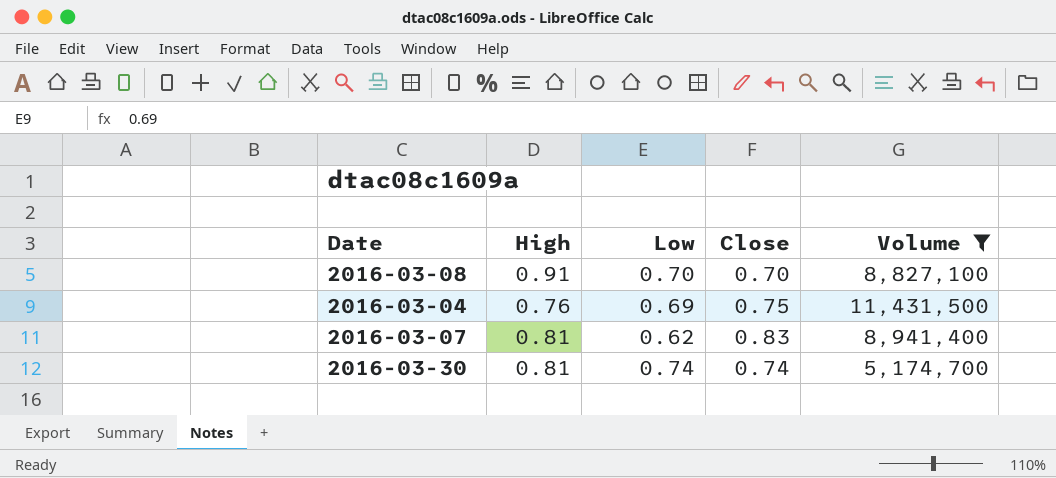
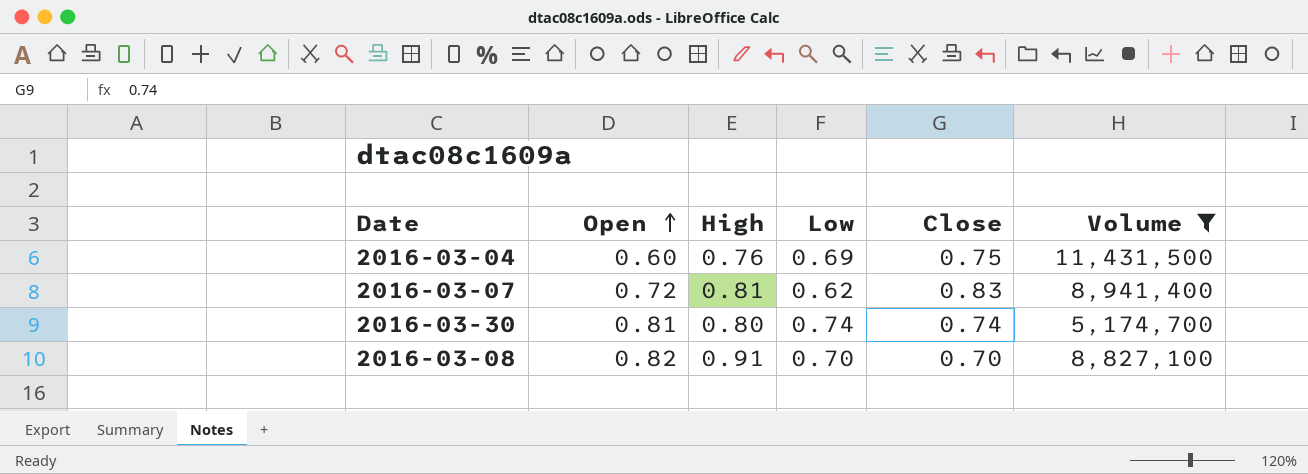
row order: none -> Open ascending
column Open | position: none -> 2
2016-03-30 | High: 0.81 -> 0.80

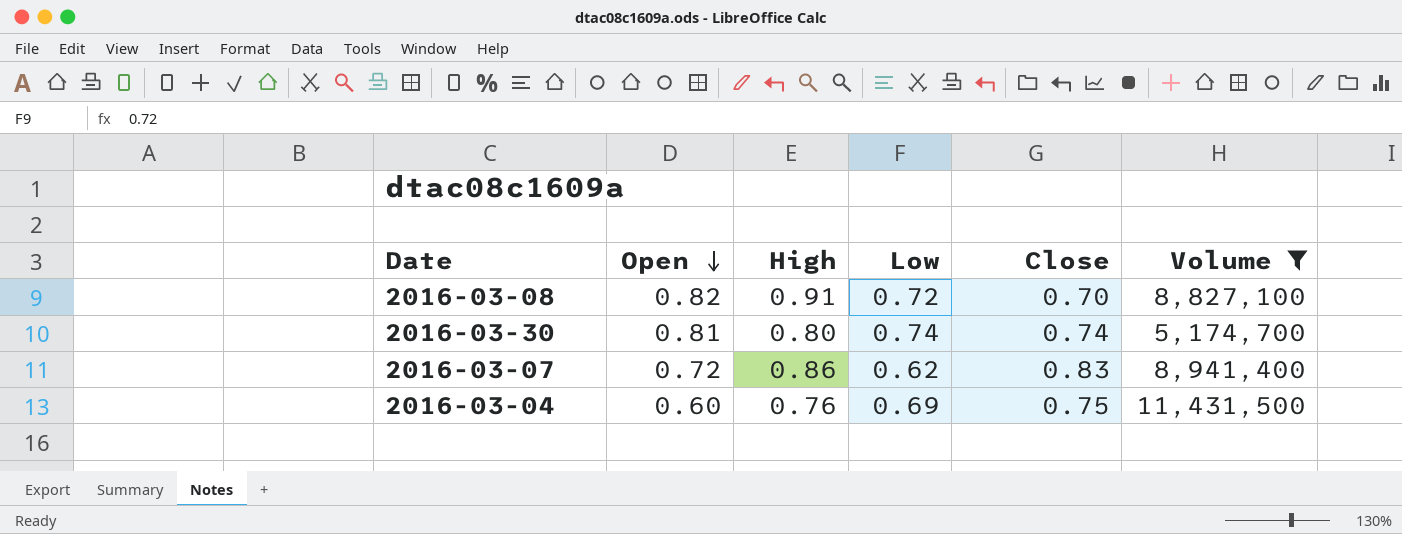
row order: Open ascending -> Open descending
2016-03-08 | Low: 0.70 -> 0.72
2016-03-07 | High: 0.81 -> 0.86

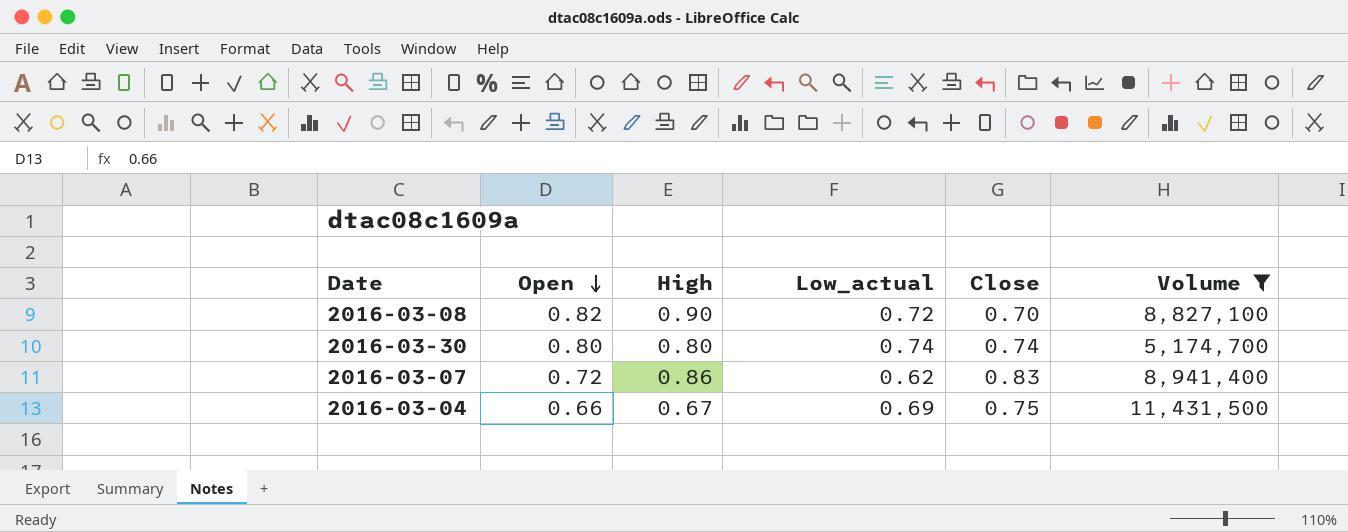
column name: Low -> Low_actual
2016-03-08 | High: 0.91 -> 0.90
2016-03-30 | Open: 0.81 -> 0.80
2016-03-04 | Open: 0.60 -> 0.66
2016-03-04 | High: 0.76 -> 0.67

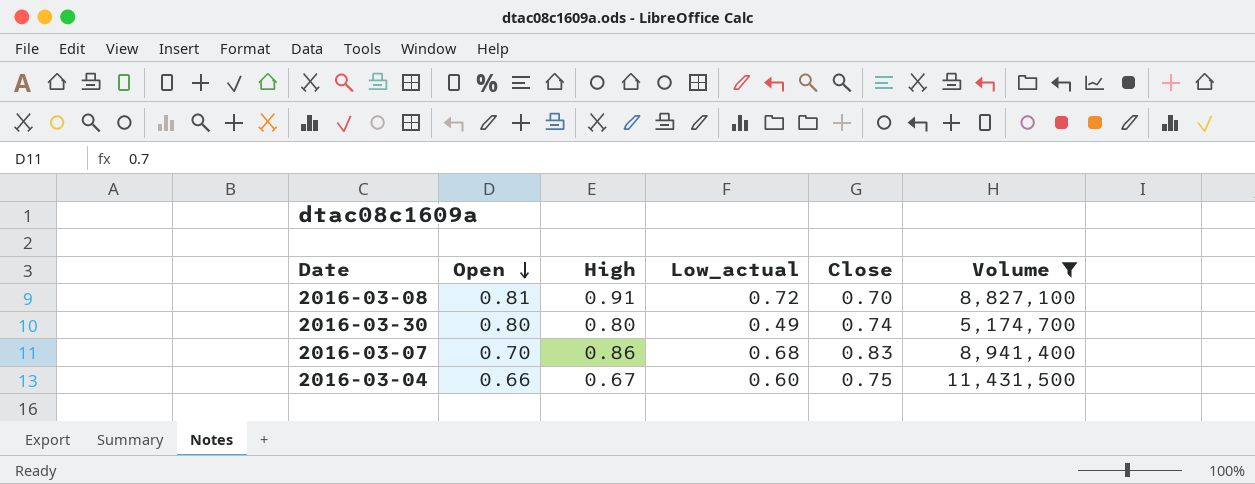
2016-03-08 | Open: 0.82 -> 0.81
2016-03-08 | High: 0.90 -> 0.91
2016-03-30 | Low_actual: 0.74 -> 0.49
2016-03-07 | Open: 0.72 -> 0.70
2016-03-07 | Low_actual: 0.62 -> 0.68
2016-03-04 | Low_actual: 0.69 -> 0.60

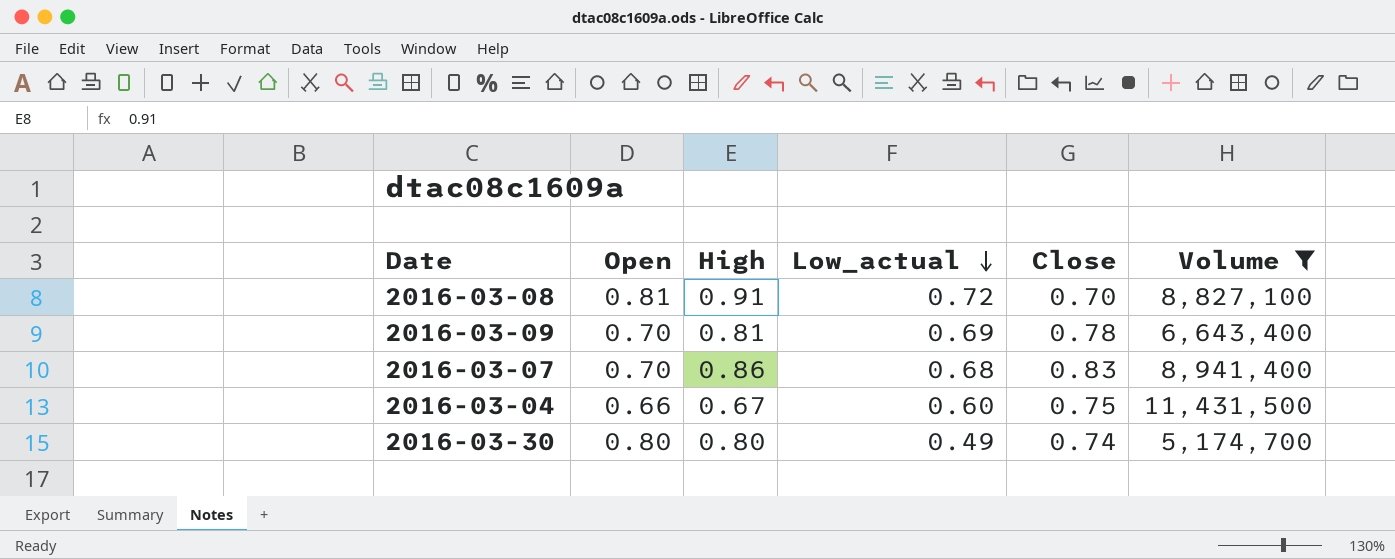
row order: Open descending -> Low_actual descending
row 2016-03-09: none -> 0.70 | 0.81 | 0.69 | 0.78 | 6,643,400

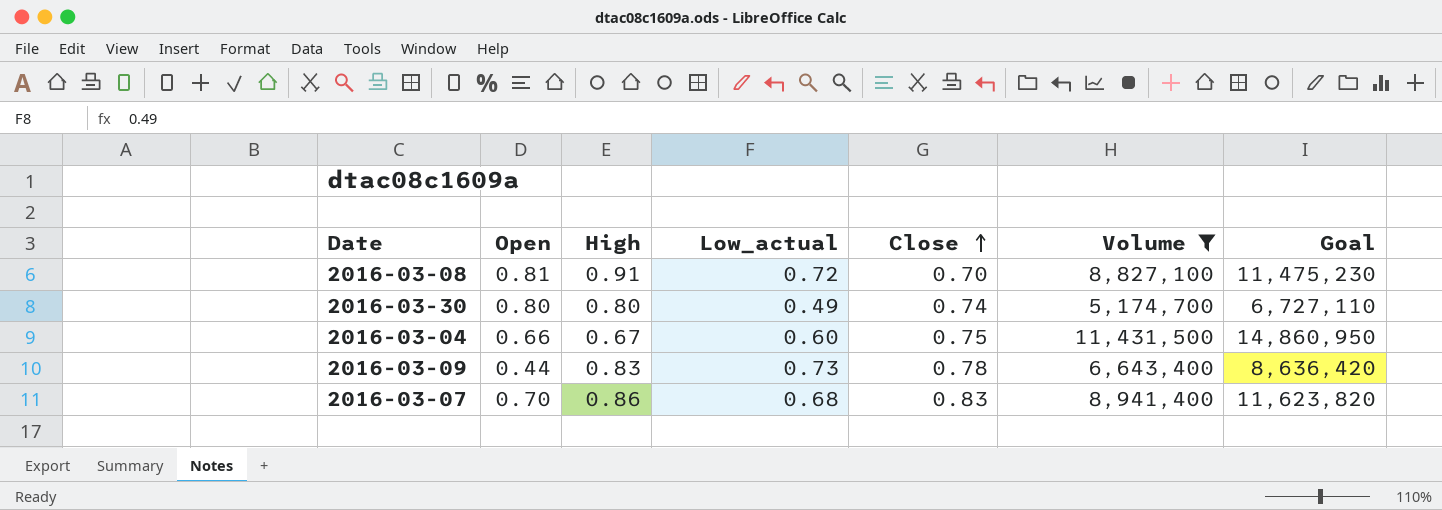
row order: Low_actual descending -> Close ascending
column Goal | formula: none -> [Volume] * 1.3
2016-03-09 | Open: 0.70 -> 0.44
2016-03-09 | High: 0.81 -> 0.83
2016-03-09 | Low_actual: 0.69 -> 0.73

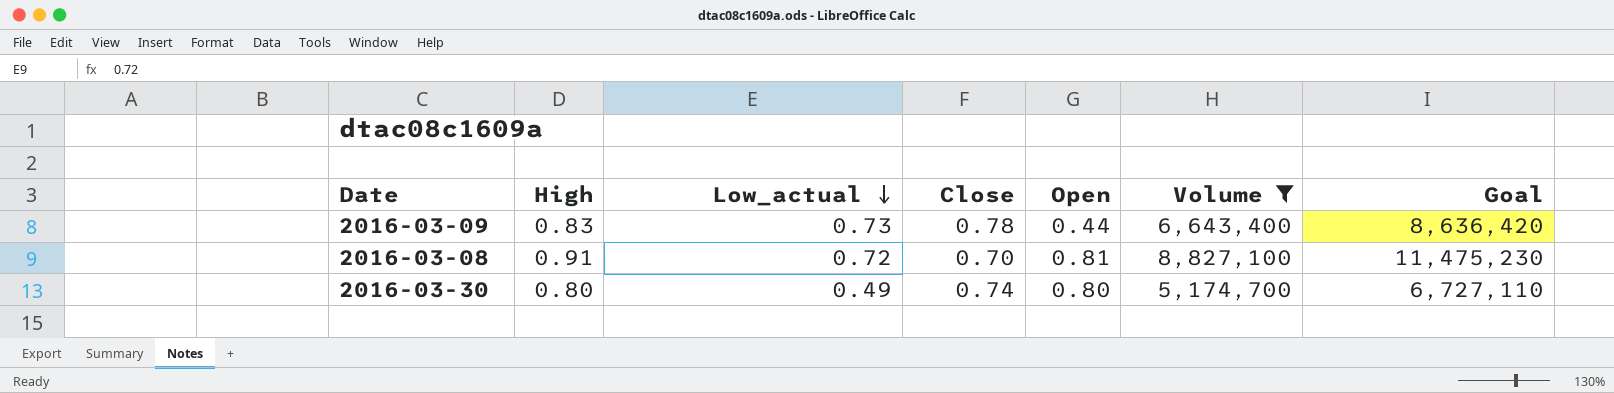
row order: Close ascending -> Low_actual descending
column Open | position: 2 -> 5
row 2016-03-04: 0.66 | 0.67 | 0.60 | 0.75 | 11,431,500 | 14,860,950 -> none
row 2016-03-07: 0.70 | 0.86 | 0.68 | 0.83 | 8,941,400 | 11,623,820 -> none

